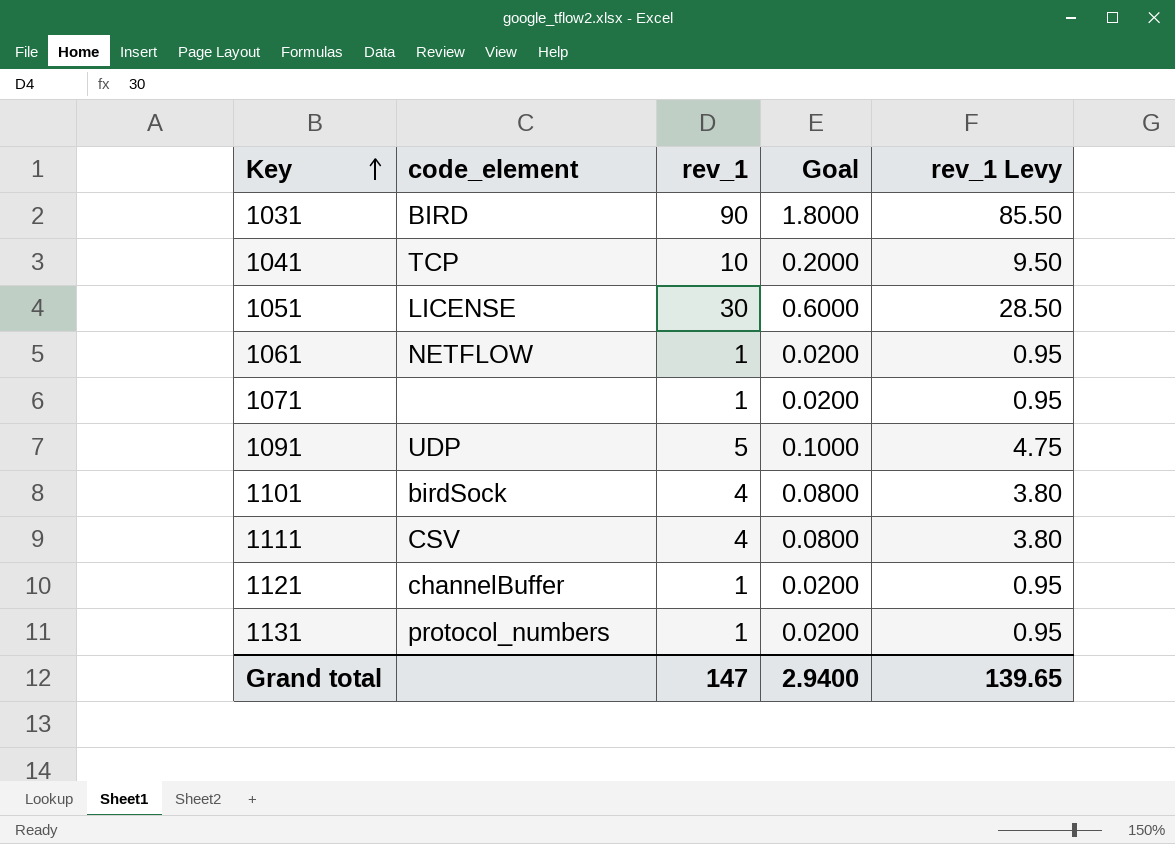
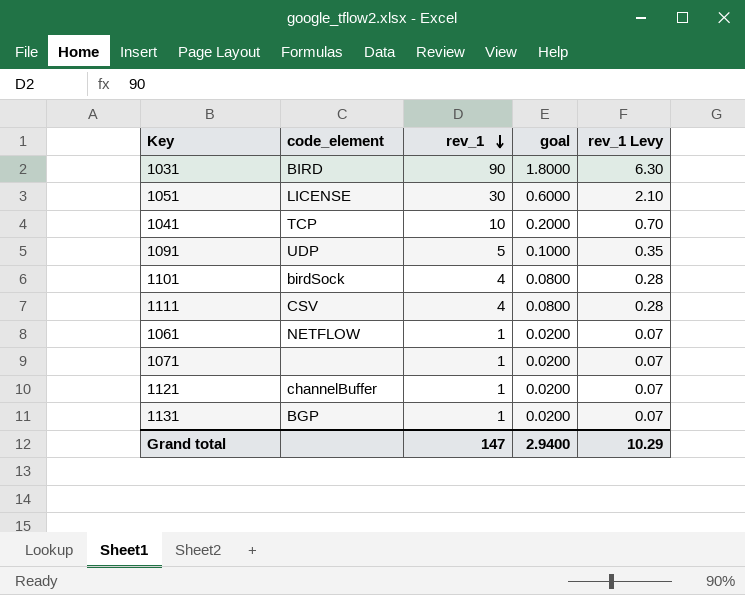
row order: Key ascending -> rev_1 descending
column name: Goal -> goal
column rev_1 Levy | formula: [rev_1] * 0.95 -> [rev_1] * 0.07
1131 | code_element: protocol_numbers -> BGP
Grand total | rev_1 Levy: 139.65 -> 10.29

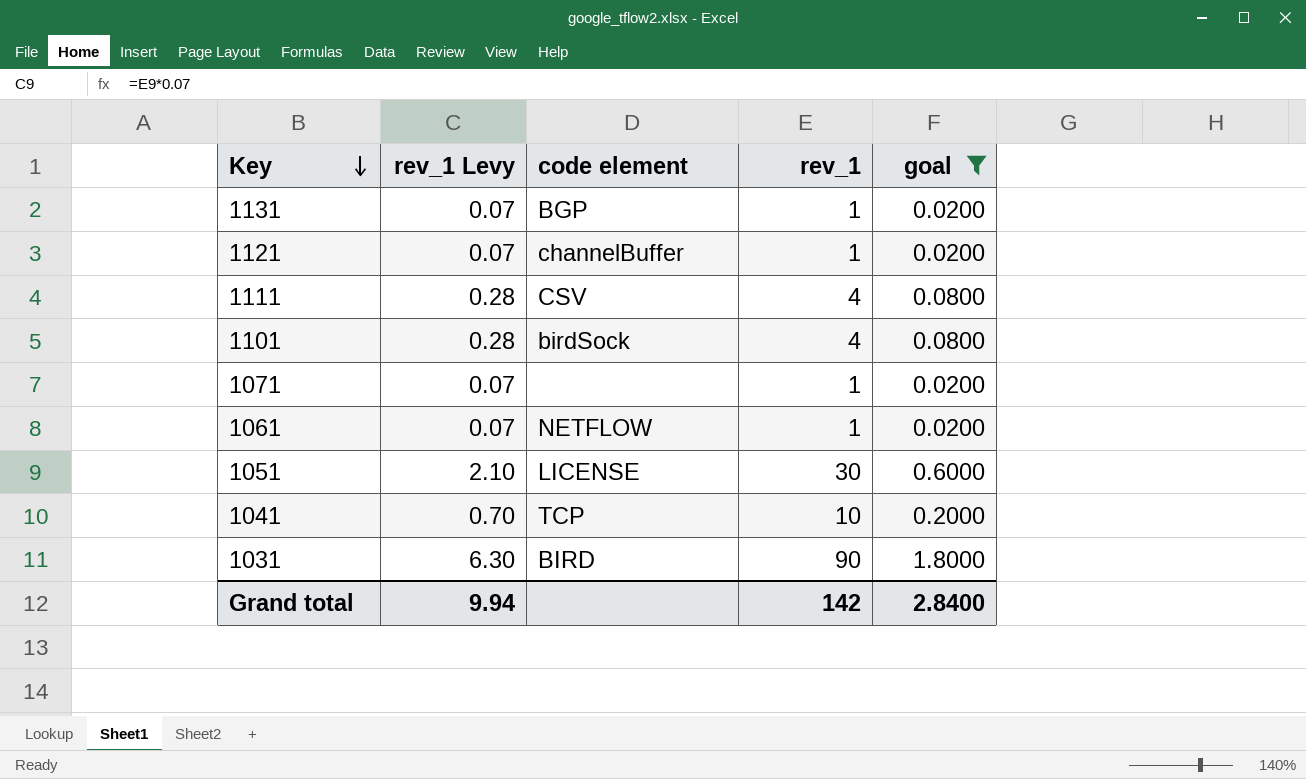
filter: none -> goal != 0.1000
row order: rev_1 descending -> Key descending
column rev_1 Levy | position: 5 -> 2
column name: code_element -> code element
Grand total | rev_1 Levy: 10.29 -> 9.94
Grand total | rev_1: 147 -> 142
Grand total | goal: 2.9400 -> 2.8400

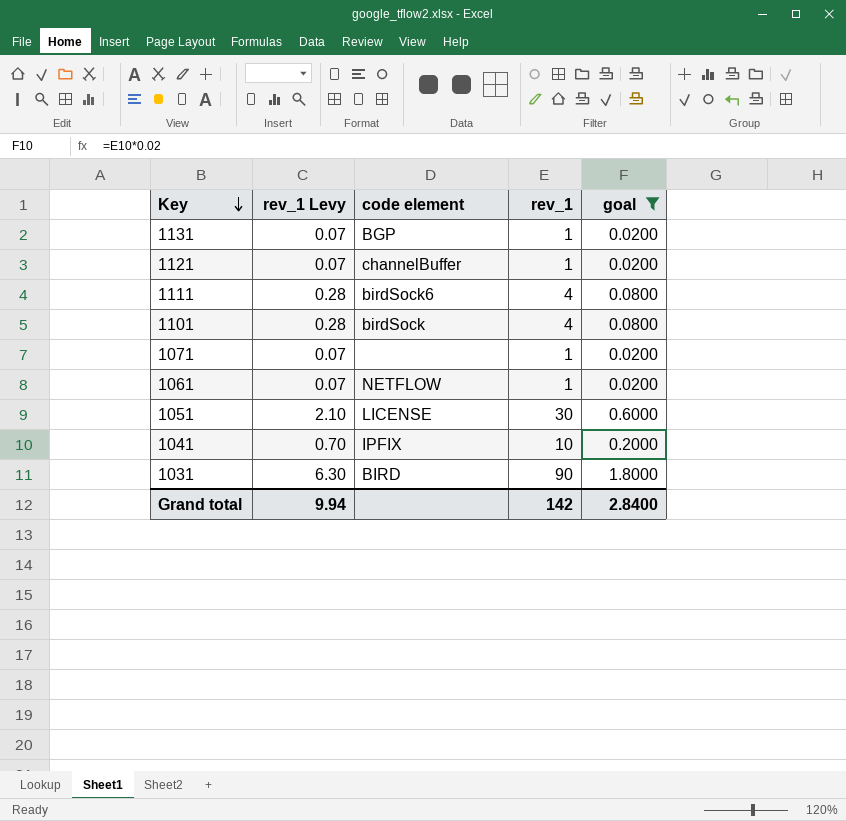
1111 | code element: CSV -> birdSock6
1041 | code element: TCP -> IPFIX

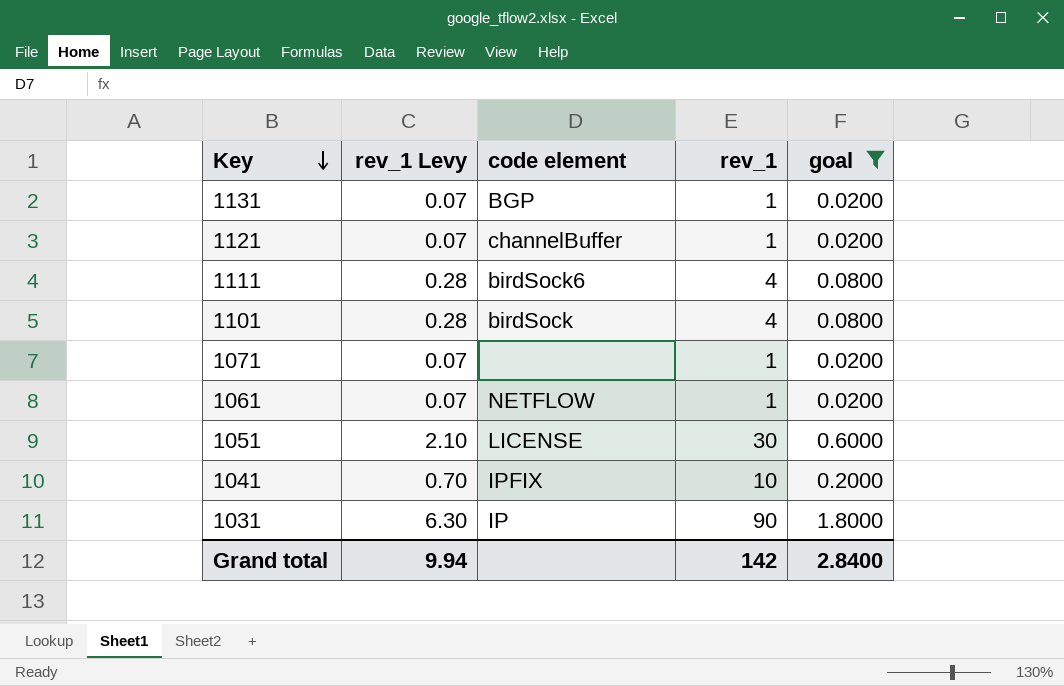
1031 | code element: BIRD -> IP

